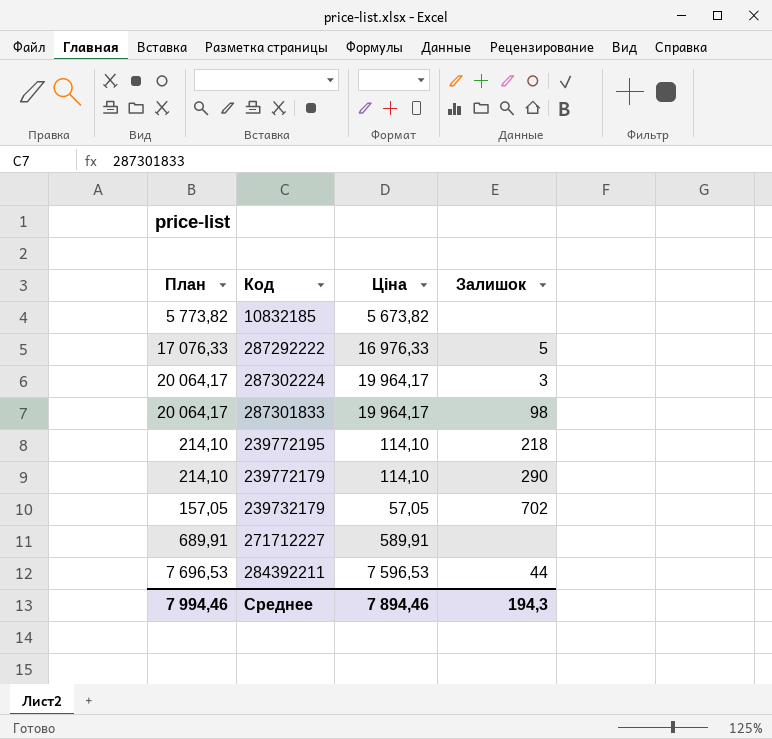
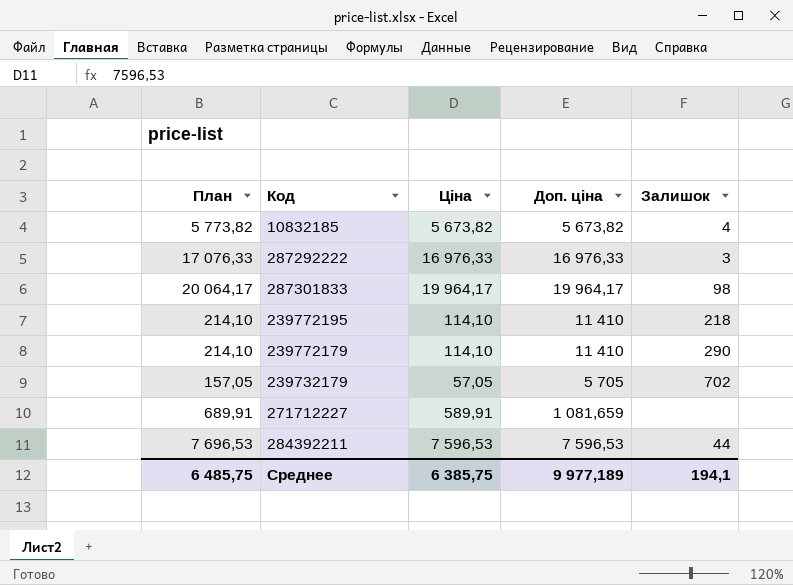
column Доп. ціна | position: none -> 4
row 287302224: 20 064,17 | 19 964,17 | 3 -> none
10832185 | Залишок: none -> 4
287292222 | Залишок: 5 -> 3
Среднее | План: 7 994,46 -> 6 485,75
Среднее | Ціна: 7 894,46 -> 6 385,75
Среднее | Залишок: 194,3 -> 194,1

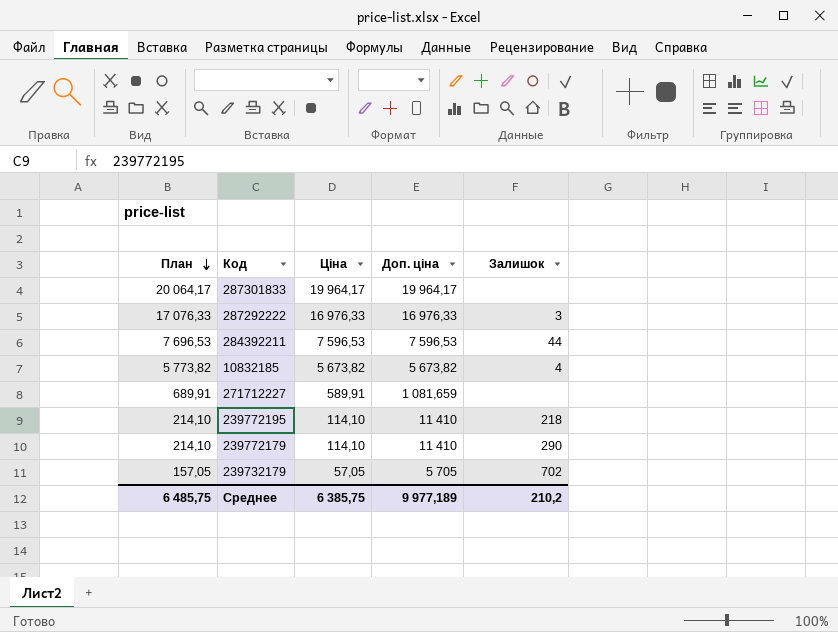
row order: none -> План descending
287301833 | Залишок: 98 -> none
Среднее | Залишок: 194,1 -> 210,2

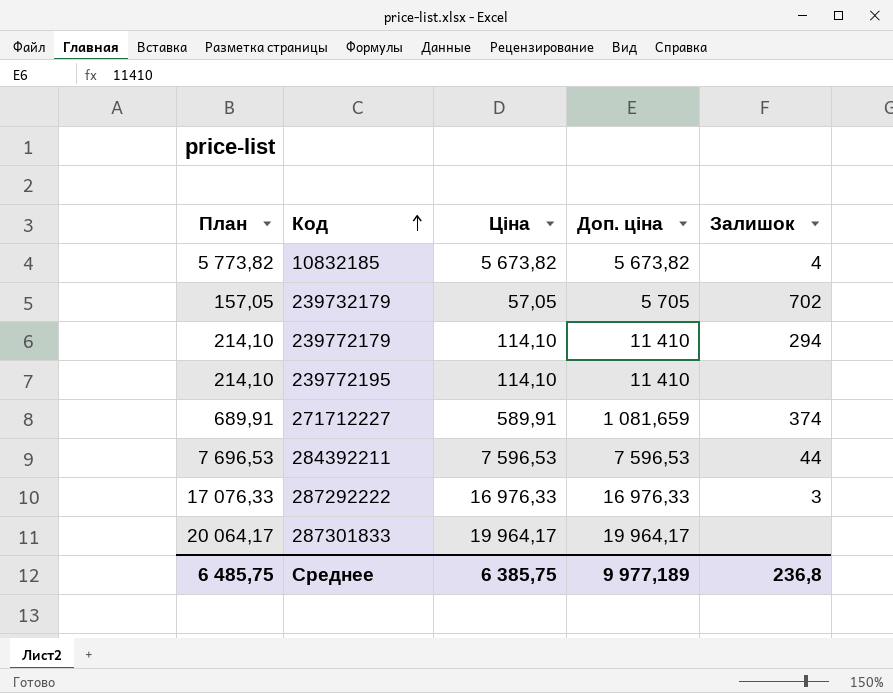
row order: План descending -> Код ascending
239772179 | Залишок: 290 -> 294
239772195 | Залишок: 218 -> none
271712227 | Залишок: none -> 374
Среднее | Залишок: 210,2 -> 236,8

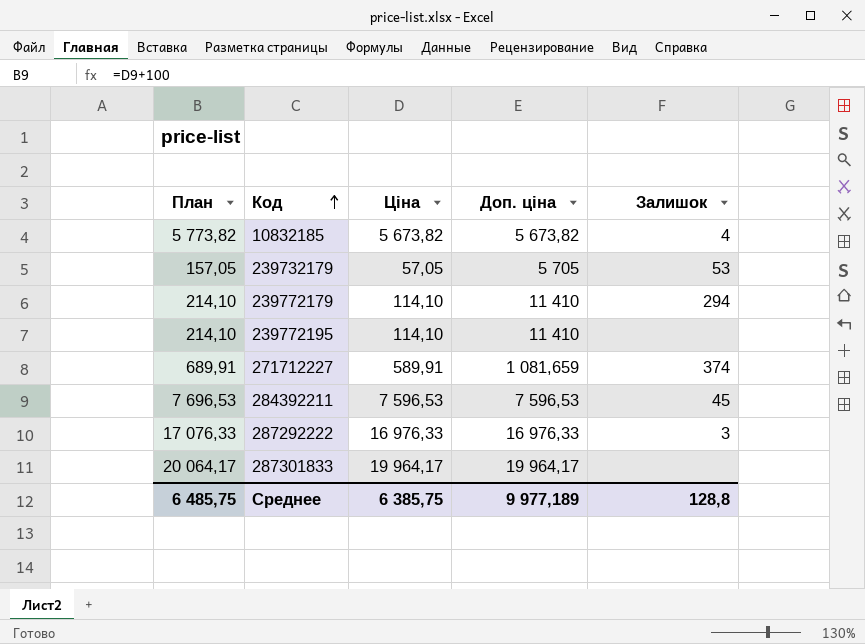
239732179 | Залишок: 702 -> 53
284392211 | Залишок: 44 -> 45
Среднее | Залишок: 236,8 -> 128,8

